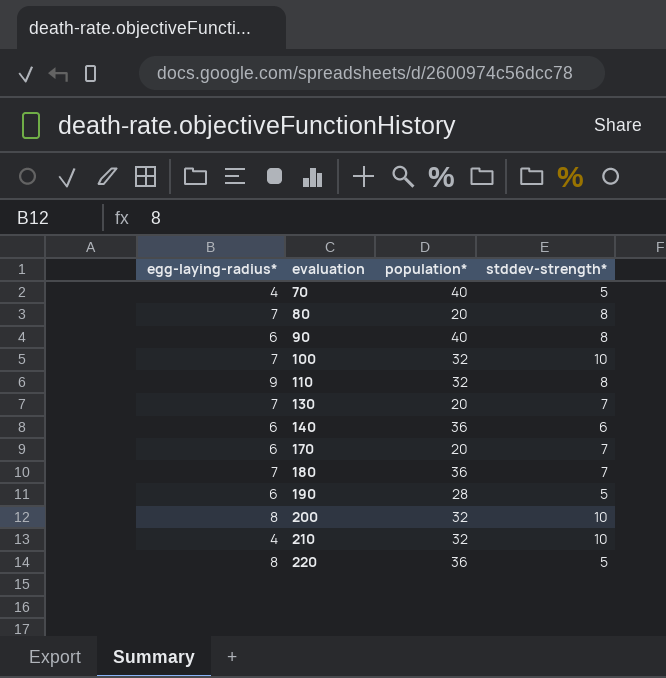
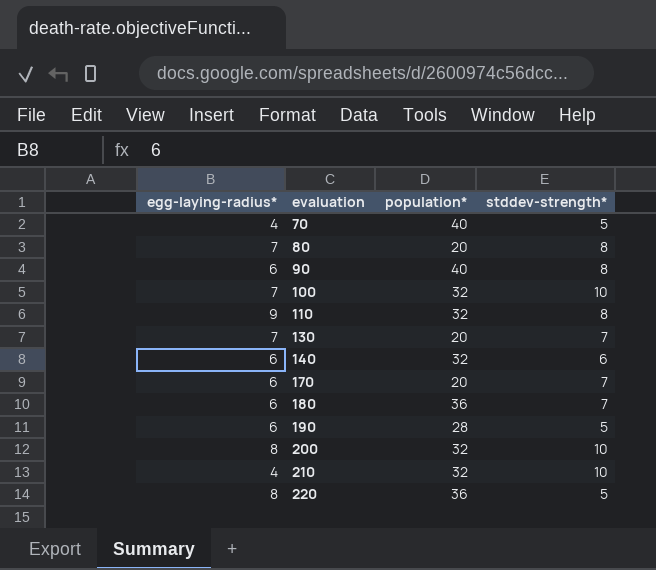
140 | population*: 36 -> 32
180 | egg-laying-radius*: 7 -> 6

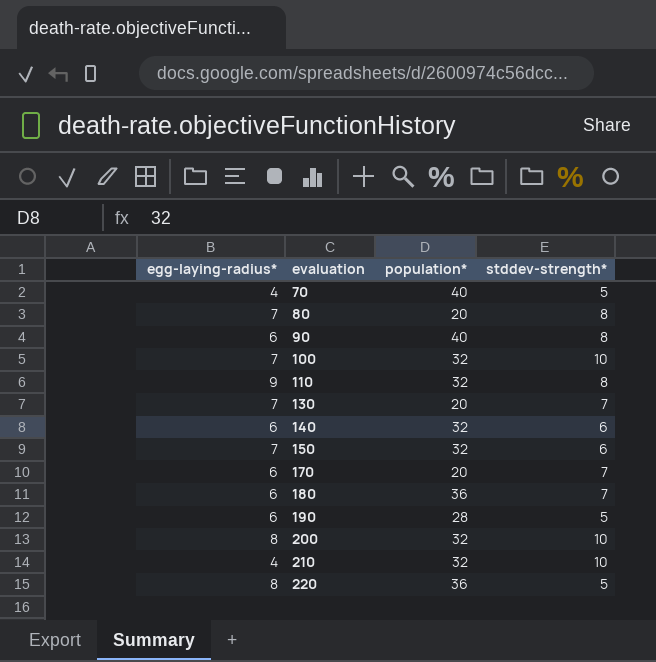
row 150: none -> 7 | 32 | 6

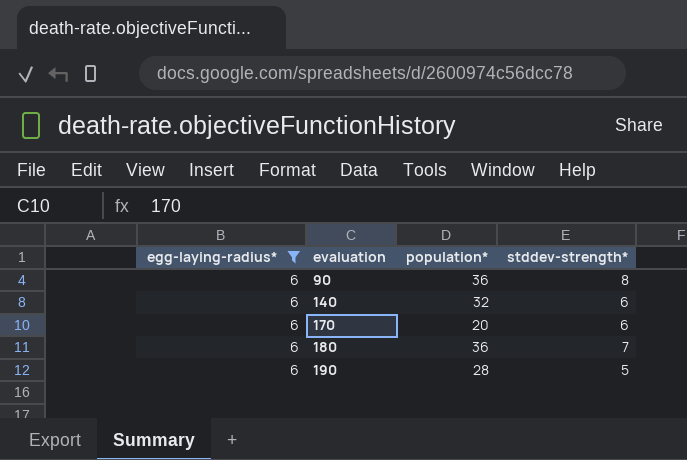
filter: none -> egg-laying-radius* = 6
90 | population*: 40 -> 36
170 | stddev-strength*: 7 -> 6

